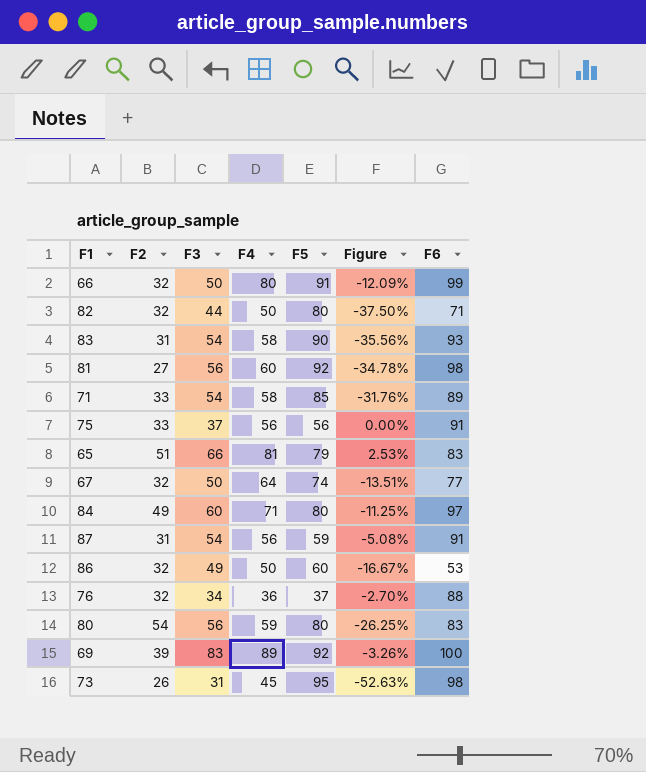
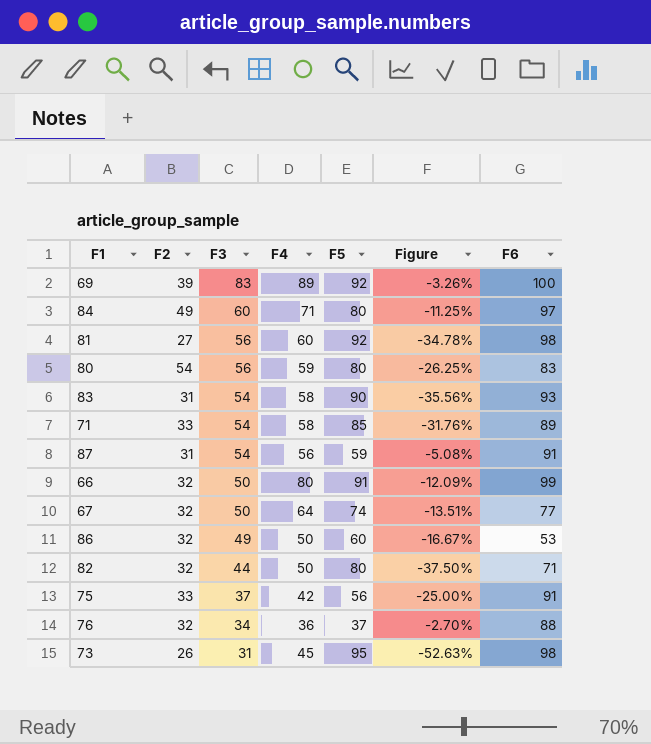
row order: none -> F3 descending
row 65: 51 | 66 | 81 | 79 | 2.53% | 83 -> none
75 | F4: 56 -> 42
75 | Figure: 0.00% -> -25.00%

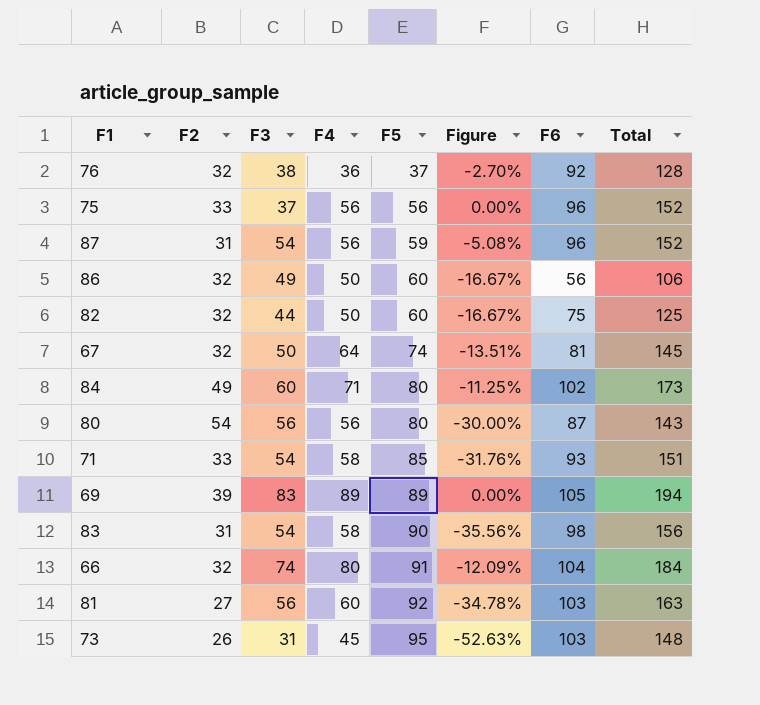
row order: F3 descending -> F5 ascending
column Total | formula: none -> [F4] + [F6]
76 | F3: 34 -> 38
76 | F6: 88 -> 92
75 | F4: 42 -> 56
75 | Figure: -25.00% -> 0.00%
75 | F6: 91 -> 96
87 | F6: 91 -> 96
86 | F6: 53 -> 56
82 | F5: 80 -> 60
82 | Figure: -37.50% -> -16.67%
82 | F6: 71 -> 75
67 | F6: 77 -> 81
84 | F6: 97 -> 102
80 | F4: 59 -> 56
80 | Figure: -26.25% -> -30.00%
80 | F6: 83 -> 87
71 | F6: 89 -> 93
69 | F5: 92 -> 89
69 | Figure: -3.26% -> 0.00%
69 | F6: 100 -> 105
83 | F6: 93 -> 98
66 | F3: 50 -> 74
66 | F6: 99 -> 104
81 | F6: 98 -> 103
73 | F6: 98 -> 103

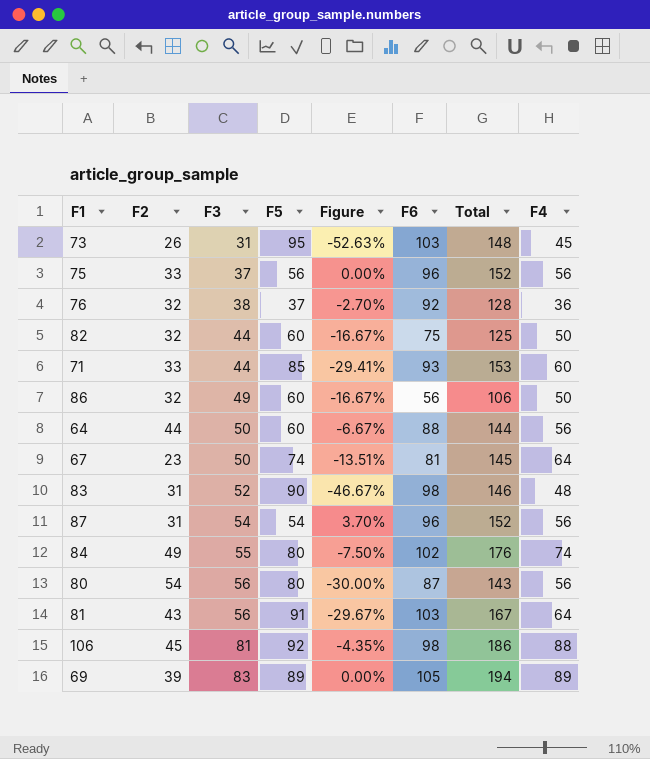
row order: F5 ascending -> F3 ascending
column F4 | position: 4 -> 8
row 66: 32 | 74 | 80 | 91 | -12.09% | 104 | 184 -> none
71 | F3: 54 -> 44
71 | Figure: -31.76% -> -29.41%
71 | Total: 151 -> 153
71 | F4: 58 -> 60
row 64: none -> 44 | 50 | 60 | -6.67% | 88 | 144 | 56
67 | F2: 32 -> 23
83 | F3: 54 -> 52
83 | Figure: -35.56% -> -46.67%
83 | Total: 156 -> 146
83 | F4: 58 -> 48
87 | F5: 59 -> 54
87 | Figure: -5.08% -> 3.70%
84 | F3: 60 -> 55
84 | Figure: -11.25% -> -7.50%
84 | Total: 173 -> 176
84 | F4: 71 -> 74
81 | F2: 27 -> 43
81 | F5: 92 -> 91
81 | Figure: -34.78% -> -29.67%
81 | Total: 163 -> 167
81 | F4: 60 -> 64
row 106: none -> 45 | 81 | 92 | -4.35% | 98 | 186 | 88

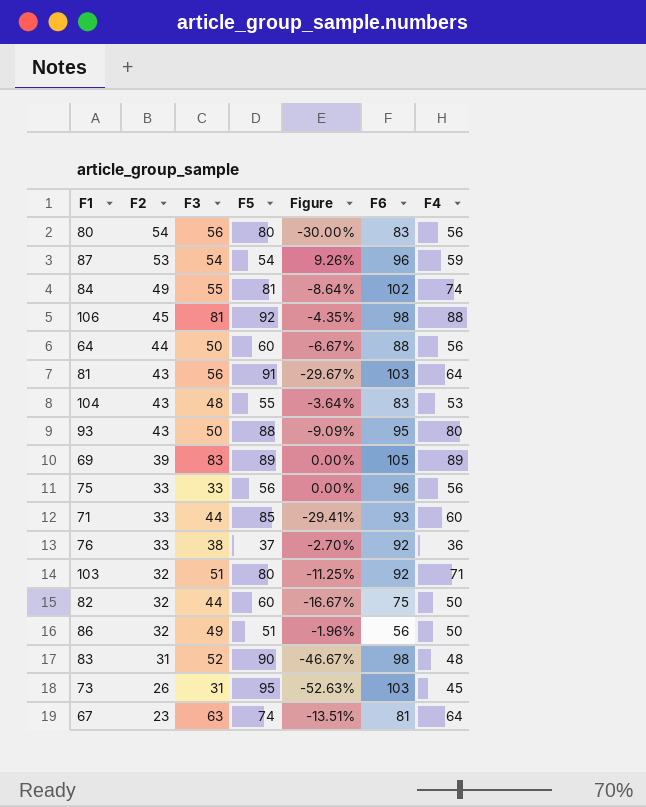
row order: F3 ascending -> F2 descending
column Total | formula: [F6] + [F4] -> none
80 | F6: 87 -> 83
87 | F2: 31 -> 53
87 | Figure: 3.70% -> 9.26%
87 | F4: 56 -> 59
84 | F5: 80 -> 81
84 | Figure: -7.50% -> -8.64%
row 104: none -> 43 | 48 | 55 | -3.64% | 83 | 53
row 93: none -> 43 | 50 | 88 | -9.09% | 95 | 80
75 | F3: 37 -> 33
76 | F2: 32 -> 33
row 103: none -> 32 | 51 | 80 | -11.25% | 92 | 71
86 | F5: 60 -> 51
86 | Figure: -16.67% -> -1.96%
67 | F3: 50 -> 63

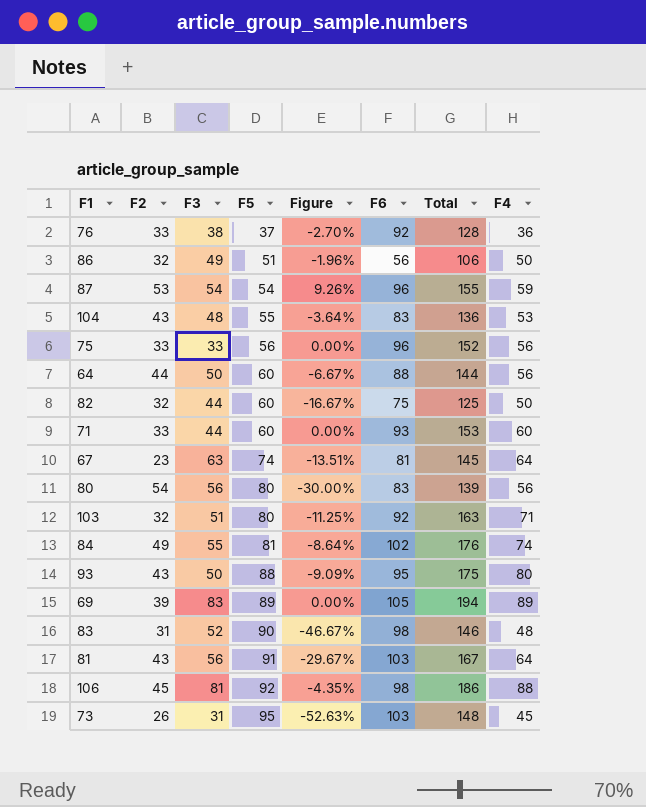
row order: F2 descending -> F5 ascending
column Total | formula: none -> [F6] + [F4]
71 | F5: 85 -> 60
71 | Figure: -29.41% -> 0.00%

